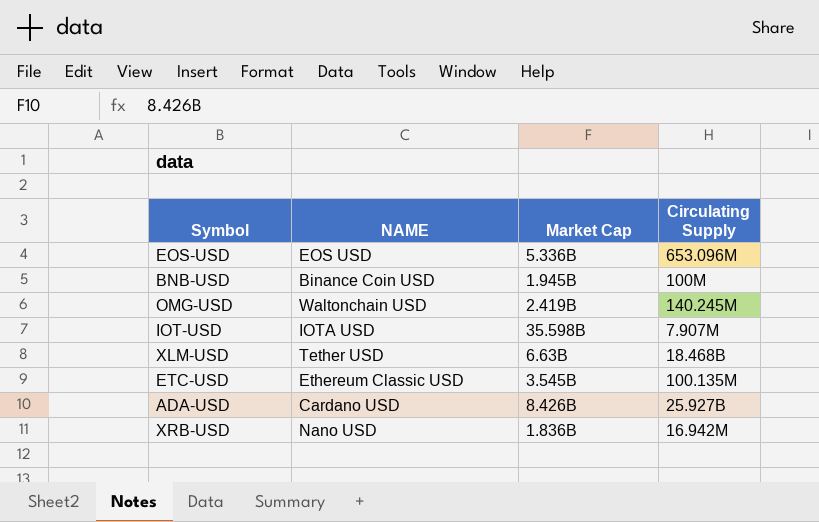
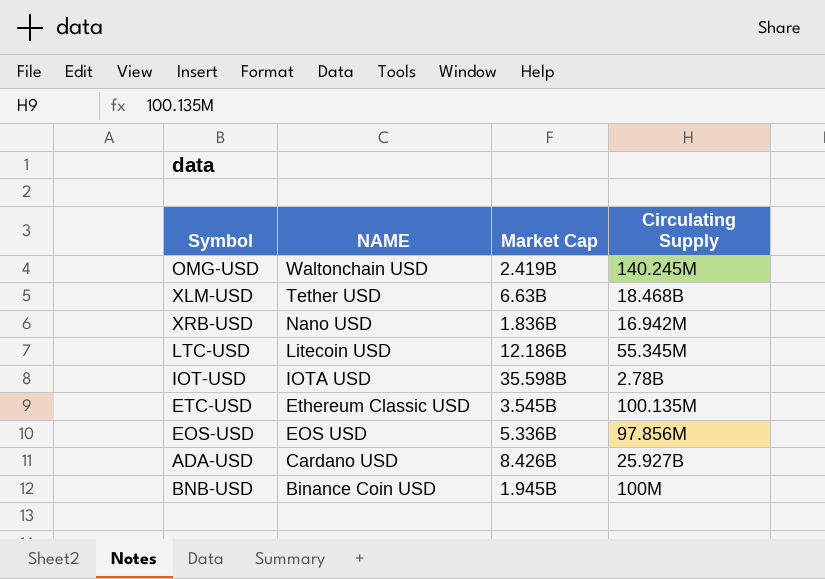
row order: none -> NAME descending
row LTC-USD: none -> Litecoin USD | 12.186B | 55.345M
IOT-USD | Circulating Supply: 7.907M -> 2.78B
EOS-USD | Circulating Supply: 653.096M -> 97.856M

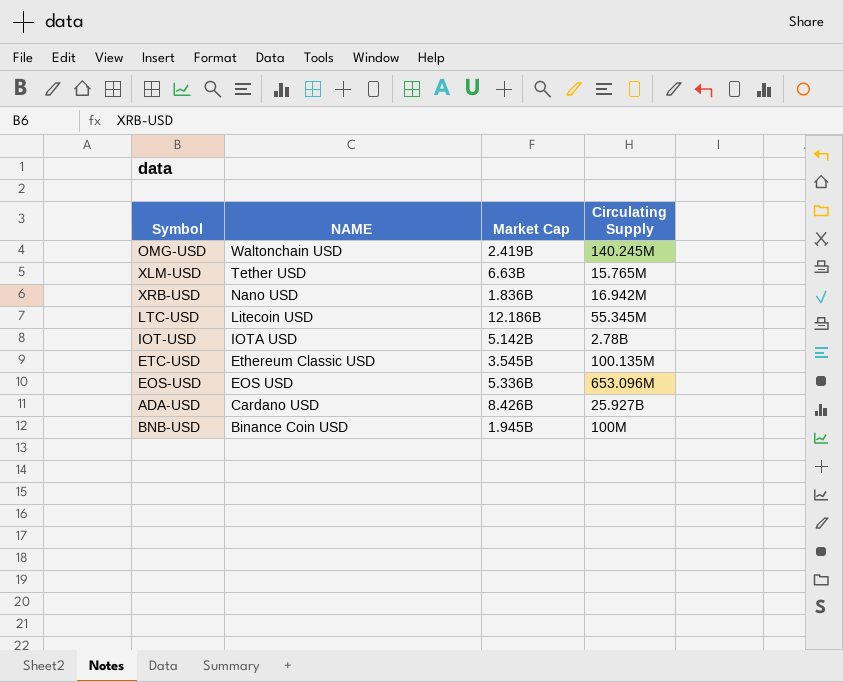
XLM-USD | Circulating Supply: 18.468B -> 15.765M
IOT-USD | Market Cap: 35.598B -> 5.142B
EOS-USD | Circulating Supply: 97.856M -> 653.096M

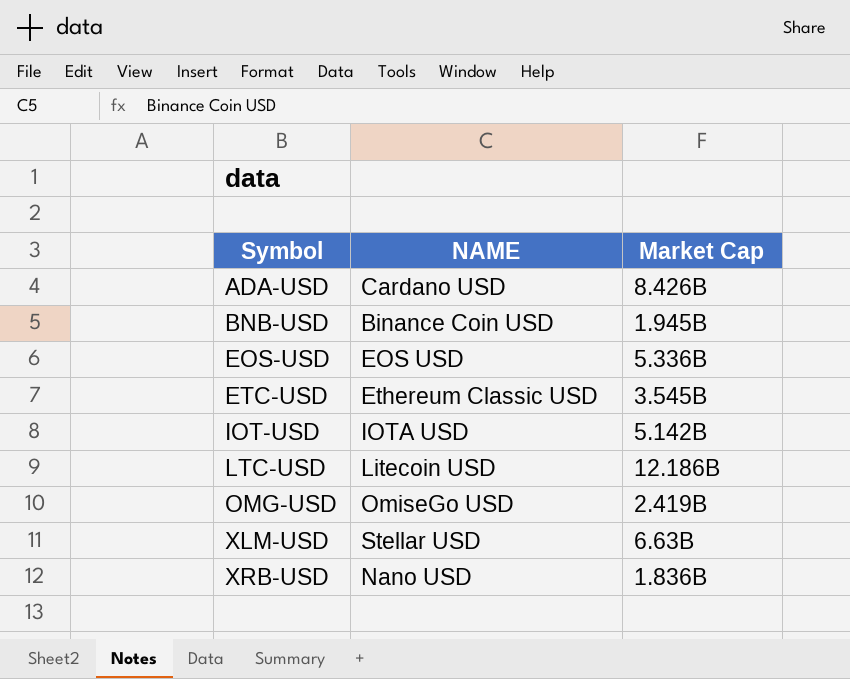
row order: NAME descending -> Symbol ascending
column Circulating Supply | position: 4 -> none
OMG-USD | NAME: Waltonchain USD -> OmiseGo USD
XLM-USD | NAME: Tether USD -> Stellar USD

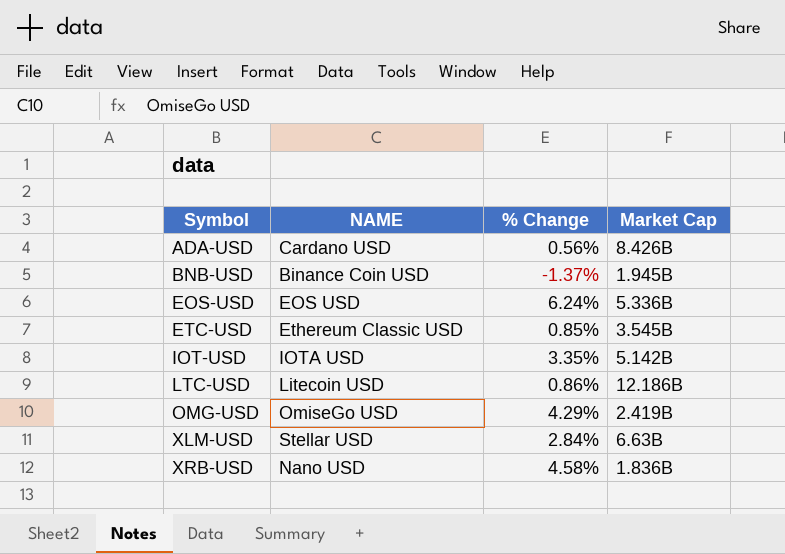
column % Change | position: none -> 3

